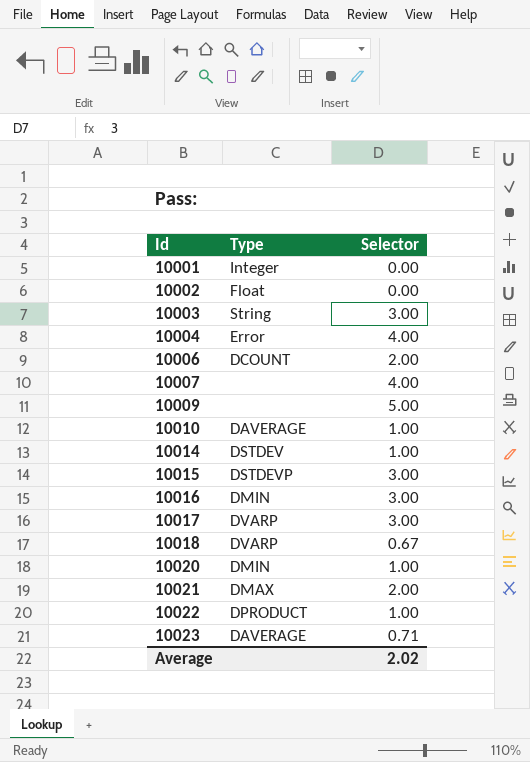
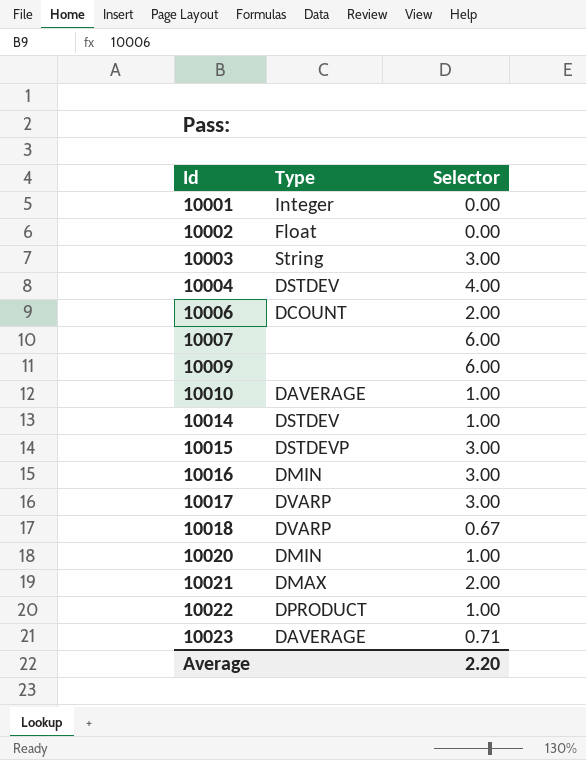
10004 | Type: Error -> DSTDEV
10007 | Selector: 4.00 -> 6.00
10009 | Selector: 5.00 -> 6.00
Average | Selector: 2.02 -> 2.20

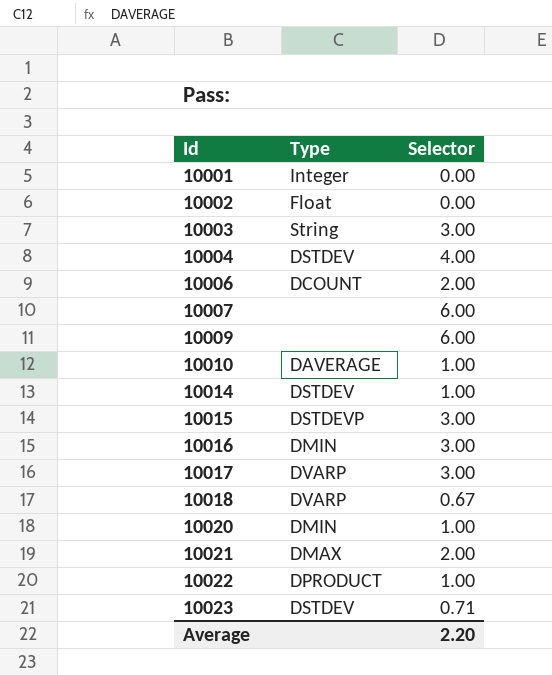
10023 | Type: DAVERAGE -> DSTDEV

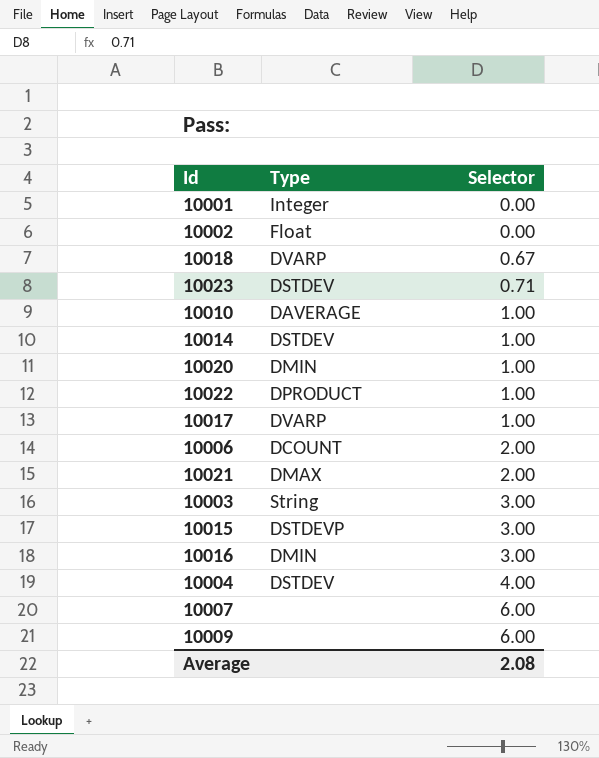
row order: Id ascending -> Selector ascending
10017 | Selector: 3.00 -> 1.00
Average | Selector: 2.20 -> 2.08

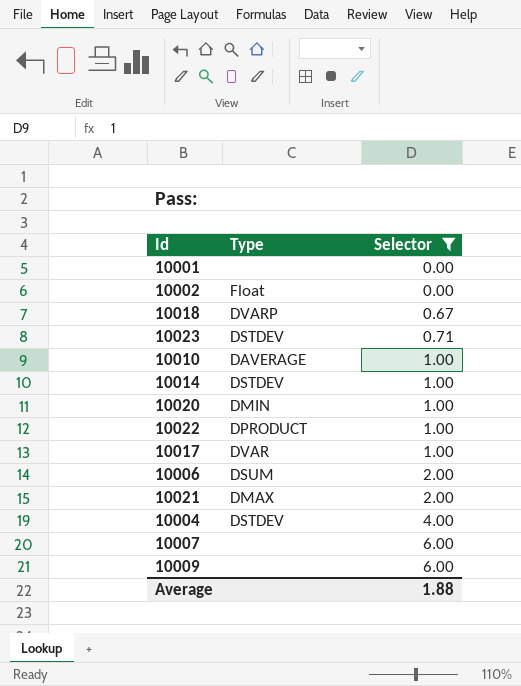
filter: none -> Selector != 3.00
10001 | Type: Integer -> none
10017 | Type: DVARP -> DVAR
10006 | Type: DCOUNT -> DSUM
Average | Selector: 2.08 -> 1.88

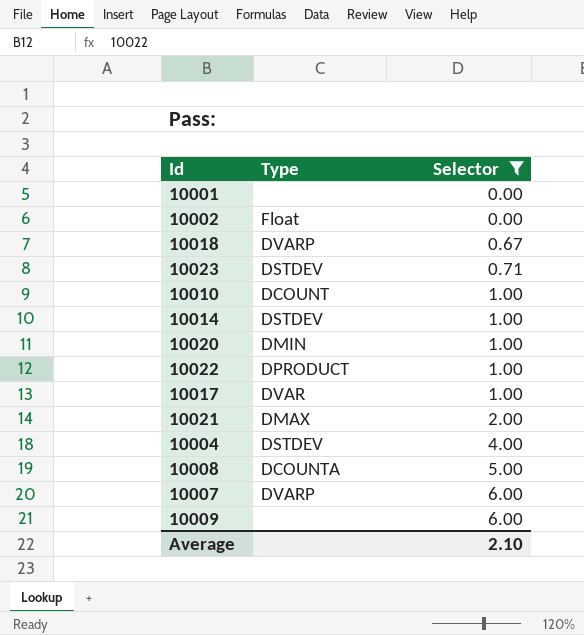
row 10006: DSUM | 2.00 -> none
10010 | Type: DAVERAGE -> DCOUNT
row 10008: none -> DCOUNTA | 5.00
10007 | Type: none -> DVARP
Average | Selector: 1.88 -> 2.10

